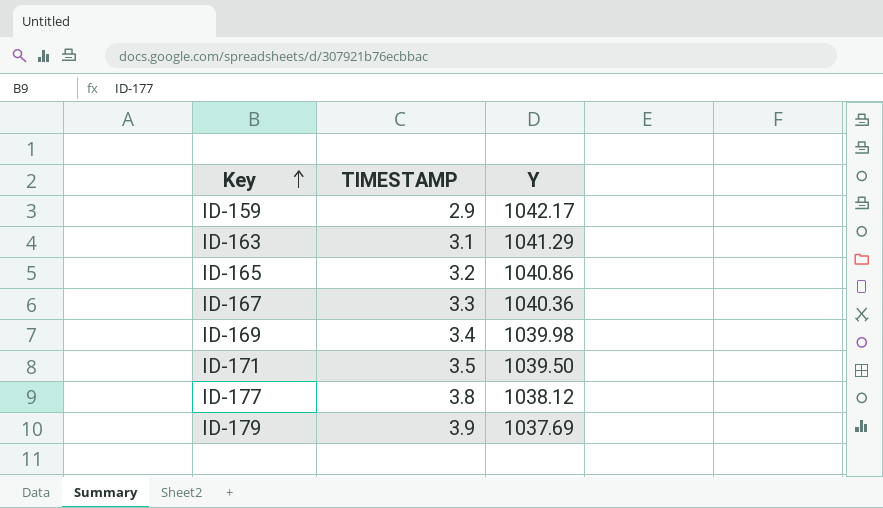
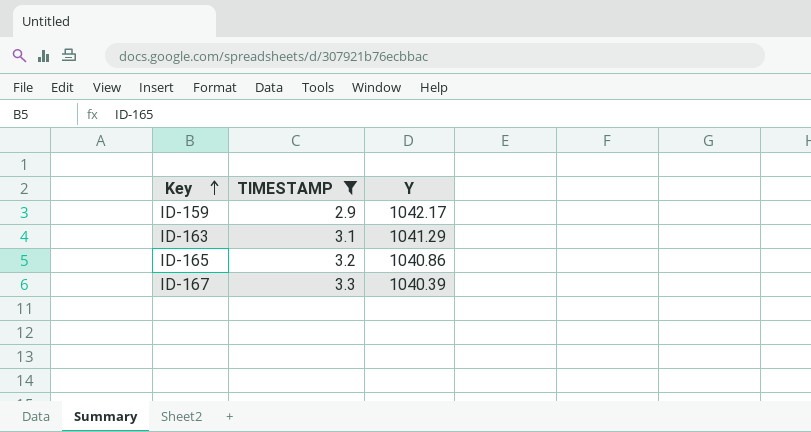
filter: none -> TIMESTAMP <= 3.3
ID-167 | Y: 1040.36 -> 1040.39

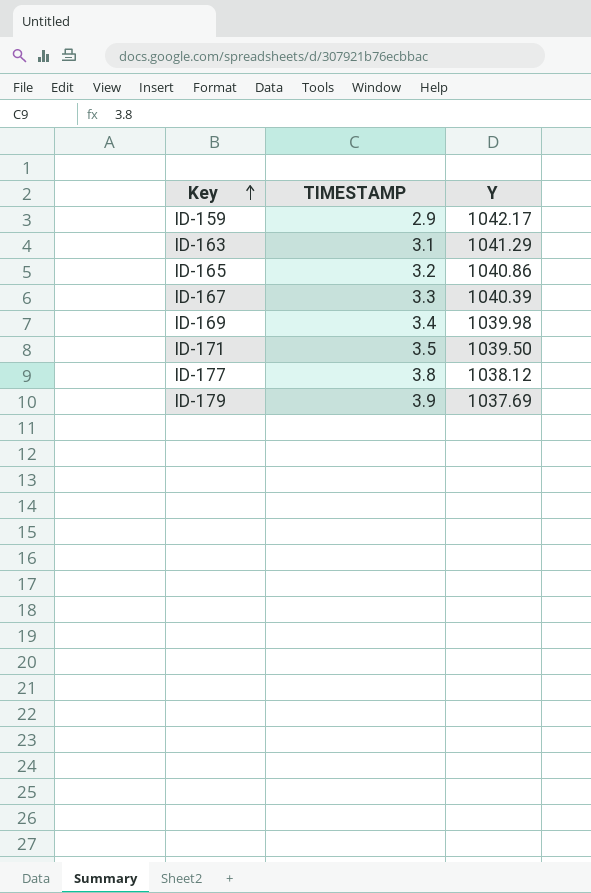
filter: TIMESTAMP <= 3.3 -> none

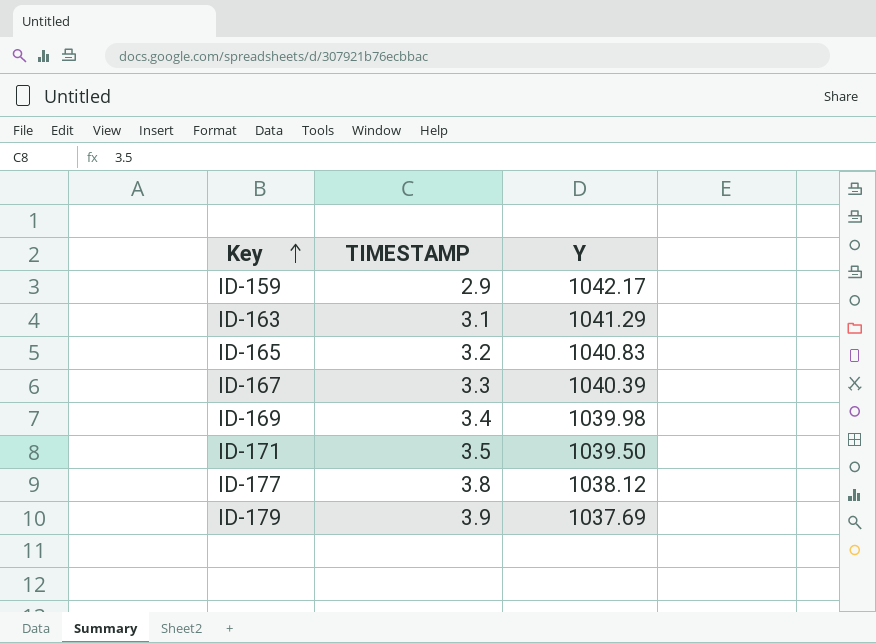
ID-165 | Y: 1040.86 -> 1040.83

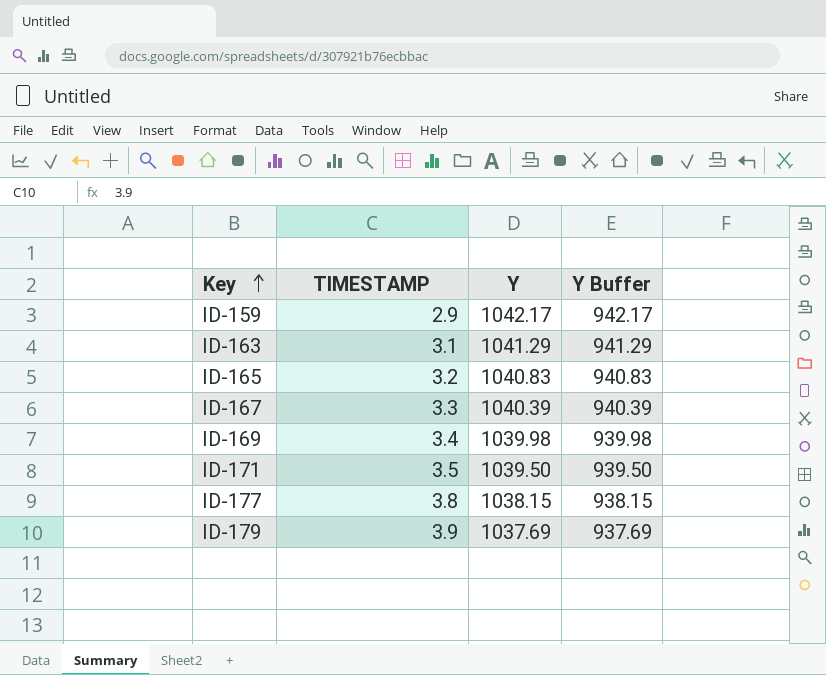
column Y Buffer | formula: none -> [Y] - 100
ID-177 | Y: 1038.12 -> 1038.15

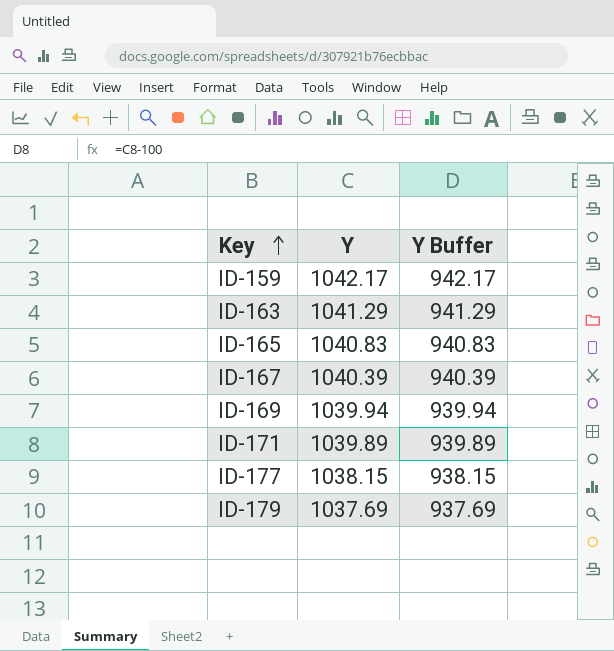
column TIMESTAMP | position: 2 -> none
ID-169 | Y: 1039.98 -> 1039.94
ID-169 | Y Buffer: 939.98 -> 939.94
ID-171 | Y: 1039.50 -> 1039.89
ID-171 | Y Buffer: 939.50 -> 939.89

